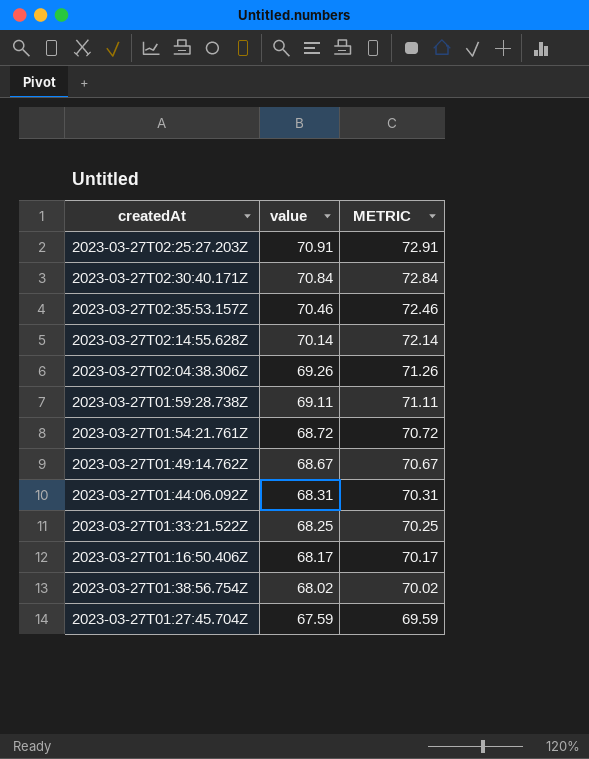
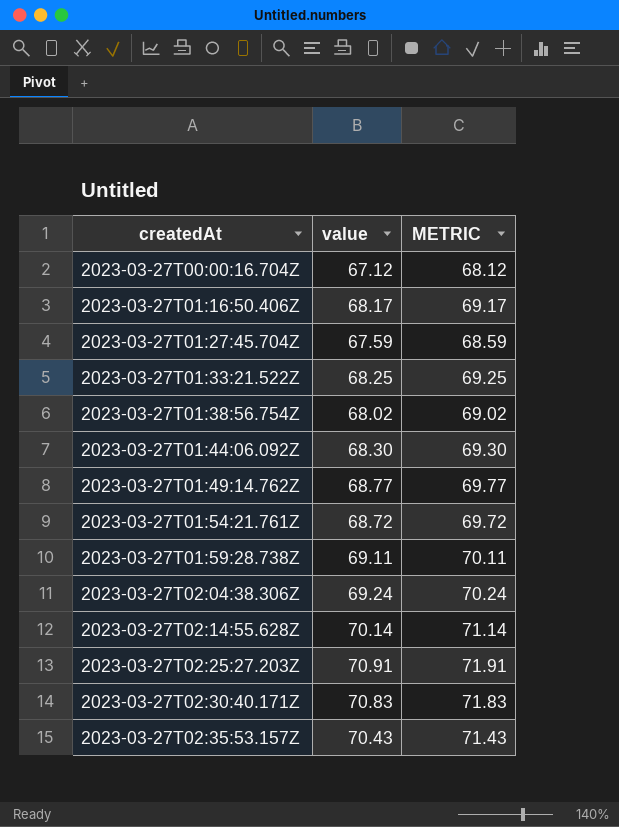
row order: value descending -> createdAt ascending
column METRIC | formula: [value] + 2 -> [value] + 1
row 2023-03-27T00:00:16.704Z: none -> 67.12 | 68.12
2023-03-27T01:44:06.092Z | value: 68.31 -> 68.30
2023-03-27T01:49:14.762Z | value: 68.67 -> 68.77
2023-03-27T02:04:38.306Z | value: 69.26 -> 69.24
2023-03-27T02:30:40.171Z | value: 70.84 -> 70.83
2023-03-27T02:35:53.157Z | value: 70.46 -> 70.43

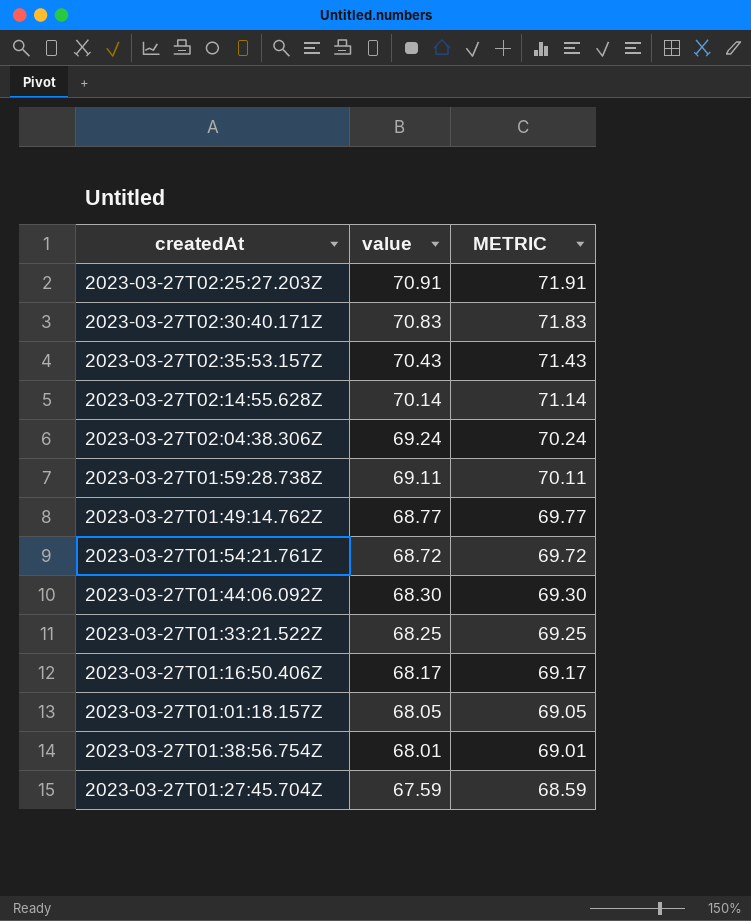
row order: createdAt ascending -> value descending
row 2023-03-27T00:00:16.704Z: 67.12 | 68.12 -> none
row 2023-03-27T01:01:18.157Z: none -> 68.05 | 69.05
2023-03-27T01:38:56.754Z | value: 68.02 -> 68.01
2023-03-27T01:38:56.754Z | METRIC: 69.02 -> 69.01

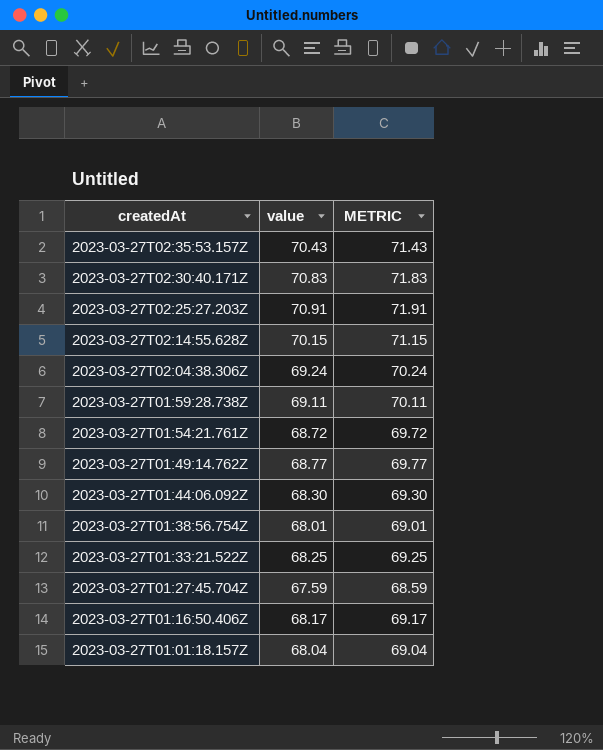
row order: value descending -> createdAt descending
2023-03-27T02:14:55.628Z | value: 70.14 -> 70.15
2023-03-27T02:14:55.628Z | METRIC: 71.14 -> 71.15
2023-03-27T01:01:18.157Z | value: 68.05 -> 68.04
2023-03-27T01:01:18.157Z | METRIC: 69.05 -> 69.04

